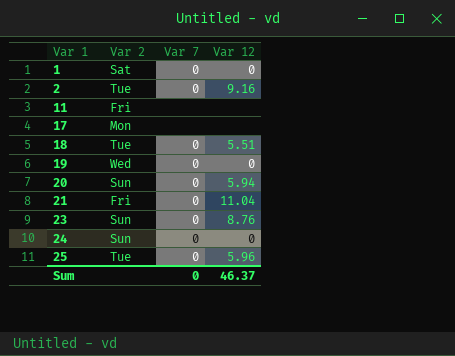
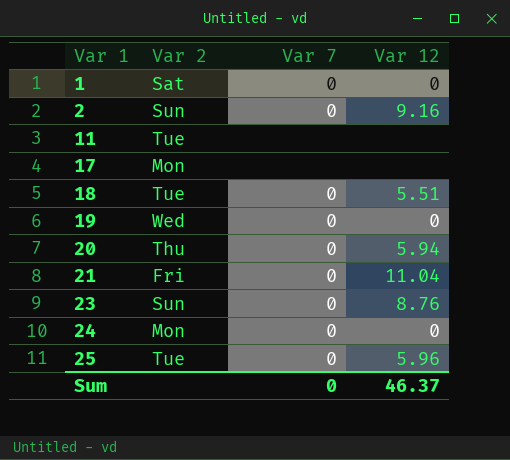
2 | Var 2: Tue -> Sun
11 | Var 2: Fri -> Tue
20 | Var 2: Sun -> Thu
24 | Var 2: Sun -> Mon

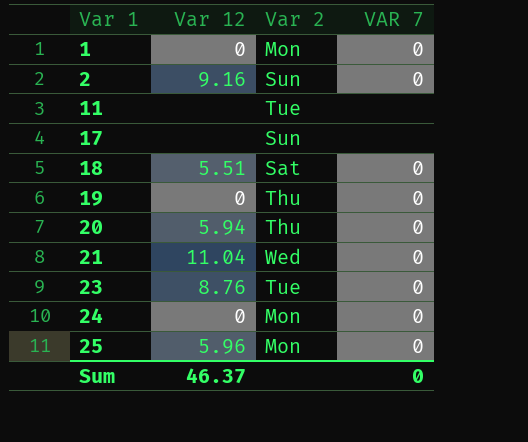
column Var 12 | position: 4 -> 2
column name: Var 7 -> VAR 7
1 | Var 2: Sat -> Mon
17 | Var 2: Mon -> Sun
18 | Var 2: Tue -> Sat
19 | Var 2: Wed -> Thu
21 | Var 2: Fri -> Wed
23 | Var 2: Sun -> Tue
25 | Var 2: Tue -> Mon

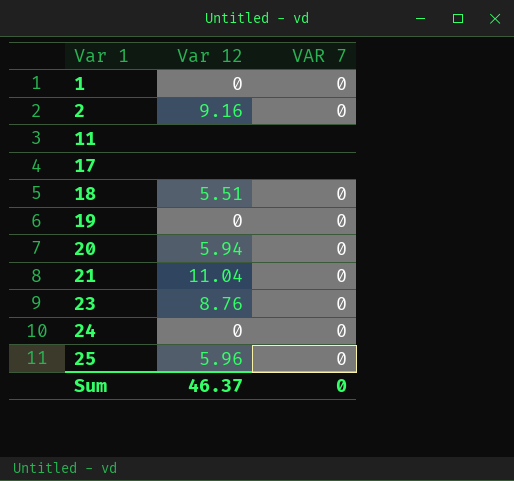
column Var 2 | position: 3 -> none

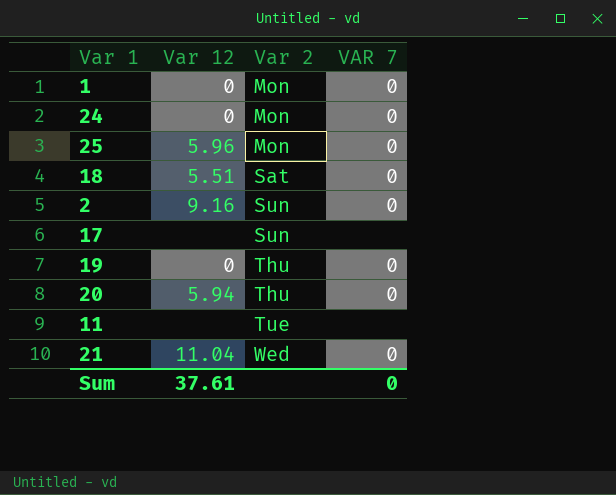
row order: Var 1 ascending -> Var 2 ascending
column Var 2 | position: none -> 3
row 23: 8.76 | 0 -> none
Sum | Var 12: 46.37 -> 37.61

